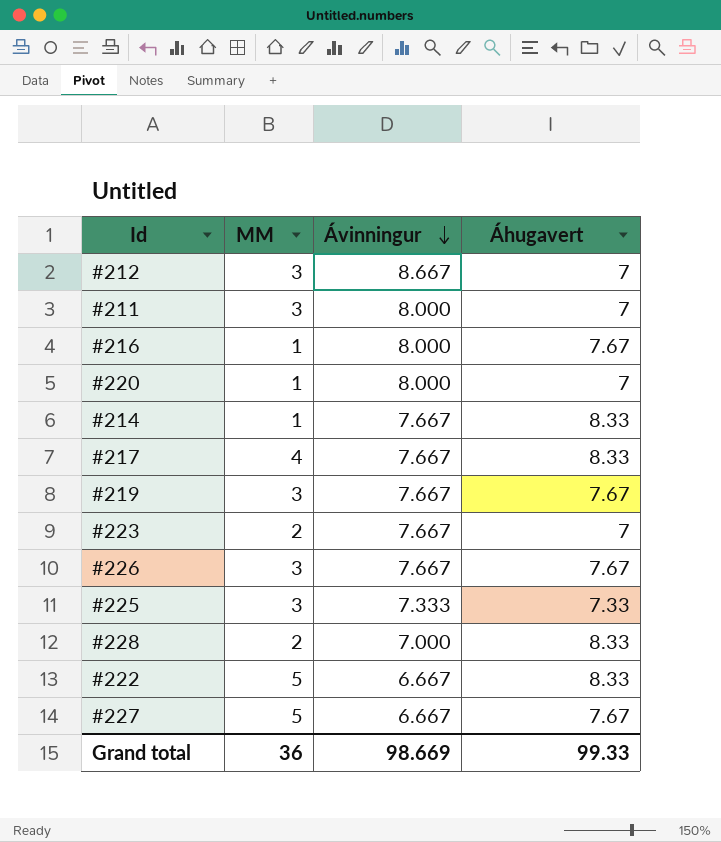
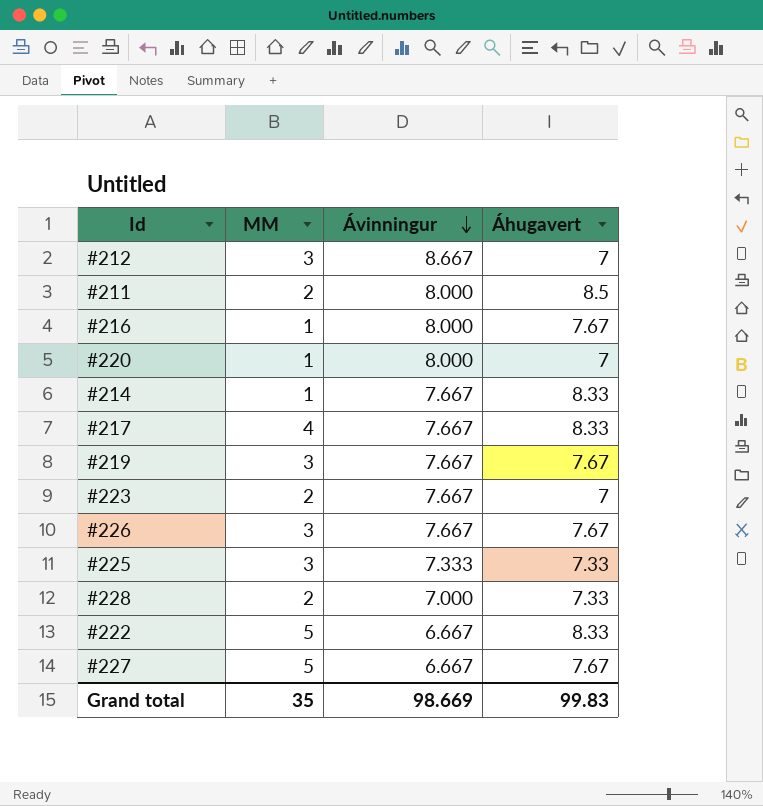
#211 | MM: 3 -> 2
#211 | Áhugavert: 7 -> 8.5
#228 | Áhugavert: 8.33 -> 7.33
Grand total | MM: 36 -> 35
Grand total | Áhugavert: 99.33 -> 99.83

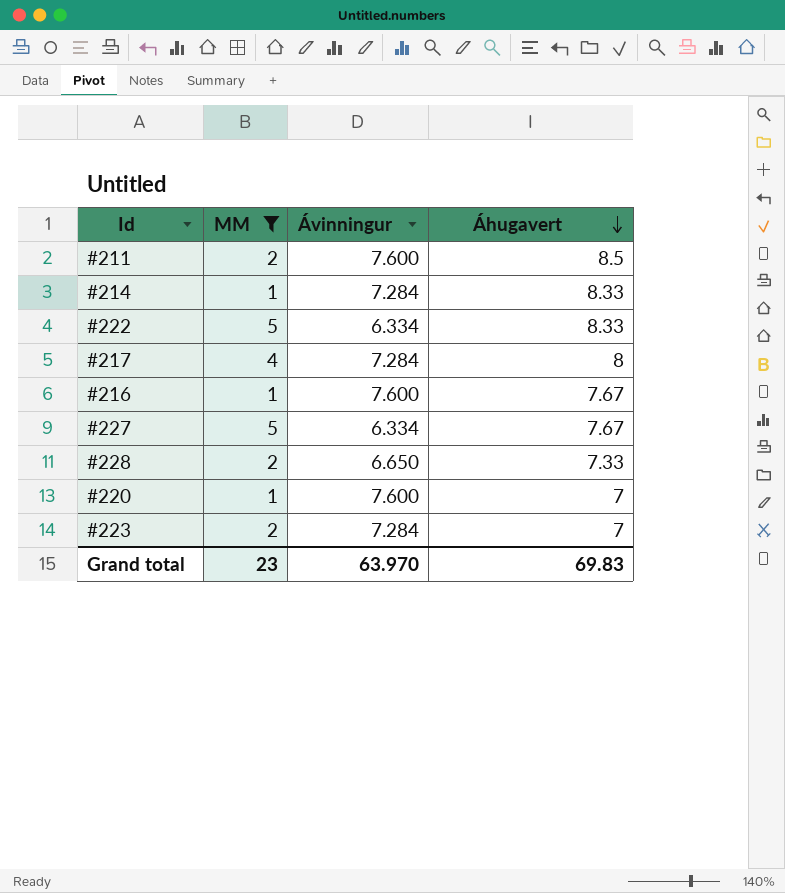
filter: none -> MM != 3
row order: Ávinningur descending -> Áhugavert descending
#211 | Ávinningur: 8.000 -> 7.600
#214 | Ávinningur: 7.667 -> 7.284
#222 | Ávinningur: 6.667 -> 6.334
#217 | Ávinningur: 7.667 -> 7.284
#217 | Áhugavert: 8.33 -> 8
#216 | Ávinningur: 8.000 -> 7.600
#227 | Ávinningur: 6.667 -> 6.334
#228 | Ávinningur: 7.000 -> 6.650
#220 | Ávinningur: 8.000 -> 7.600
#223 | Ávinningur: 7.667 -> 7.284
Grand total | MM: 35 -> 23
Grand total | Ávinningur: 98.669 -> 63.970
Grand total | Áhugavert: 99.83 -> 69.83

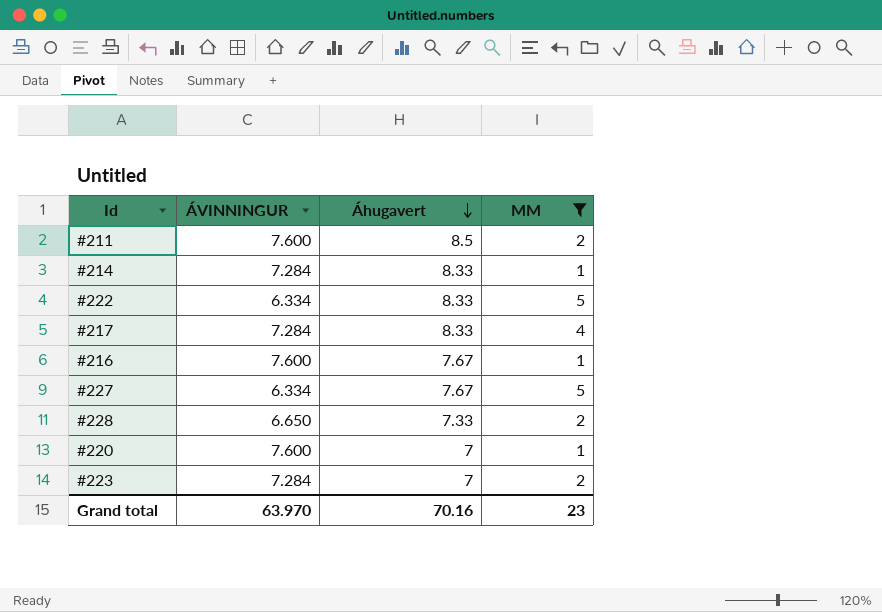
column name: Ávinningur -> ÁVINNINGUR
column MM | position: 2 -> 4
#217 | Áhugavert: 8 -> 8.33
Grand total | Áhugavert: 69.83 -> 70.16

